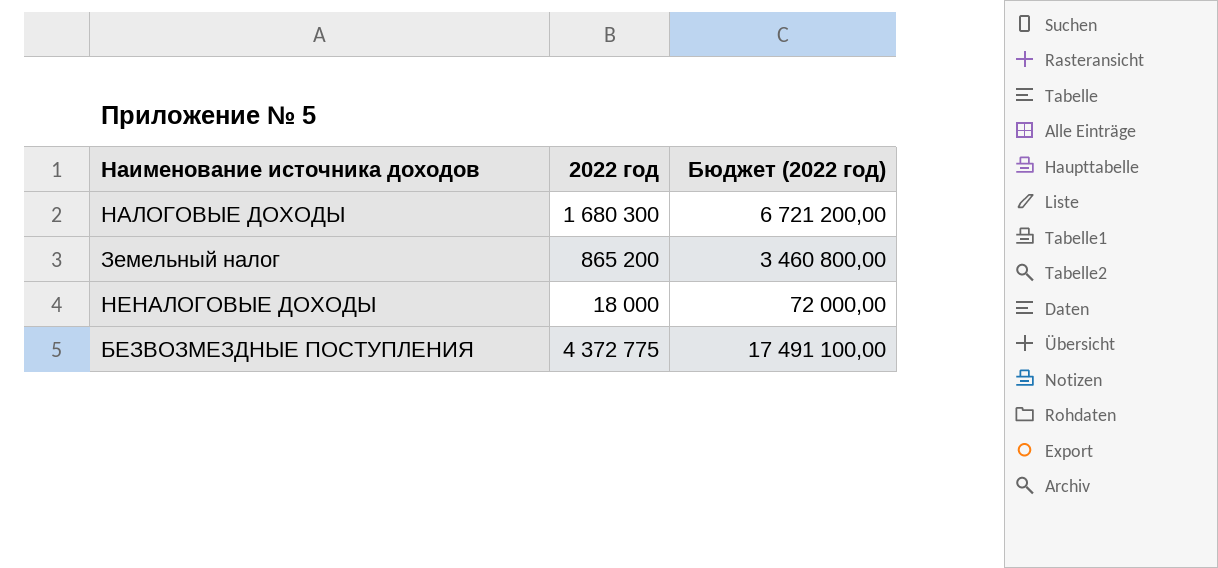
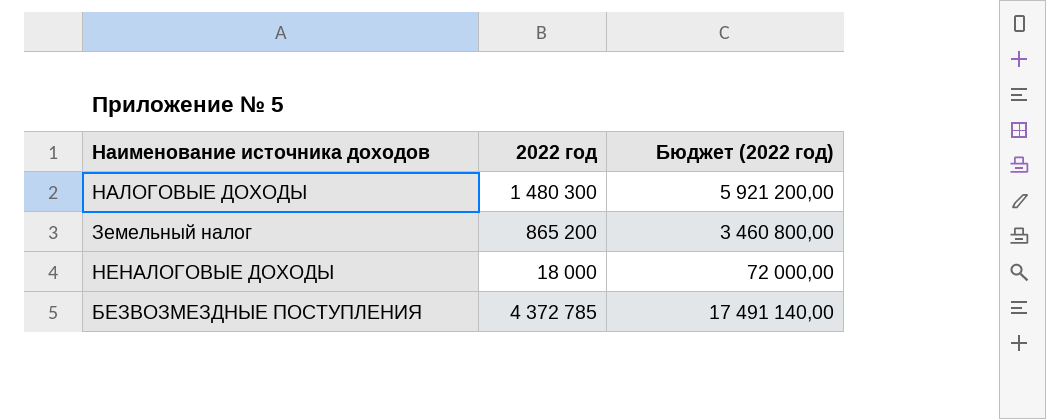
НАЛОГОВЫЕ ДОХОДЫ | 2022 год: 1 680 300 -> 1 480 300
НАЛОГОВЫЕ ДОХОДЫ | Бюджет (2022 год): 6 721 200,00 -> 5 921 200,00
БЕЗВОЗМЕЗДНЫЕ ПОСТУПЛЕНИЯ | 2022 год: 4 372 775 -> 4 372 785
БЕЗВОЗМЕЗДНЫЕ ПОСТУПЛЕНИЯ | Бюджет (2022 год): 17 491 100,00 -> 17 491 140,00

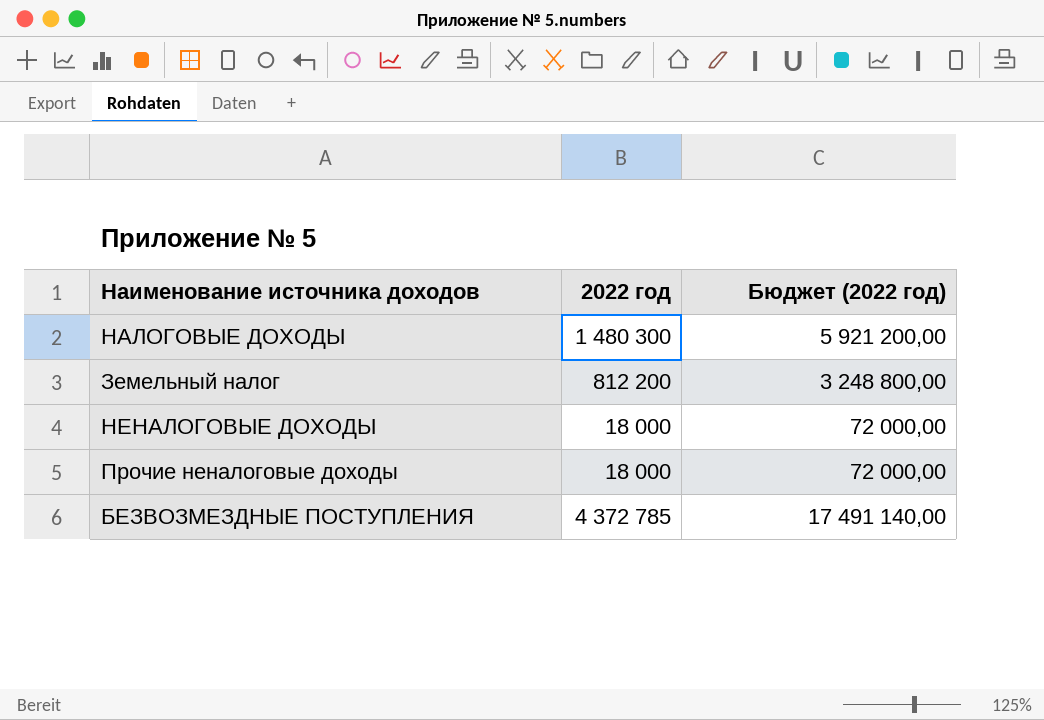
Земельный налог | 2022 год: 865 200 -> 812 200
Земельный налог | Бюджет (2022 год): 3 460 800,00 -> 3 248 800,00
row Прочие неналоговые доходы: none -> 18 000 | 72 000,00

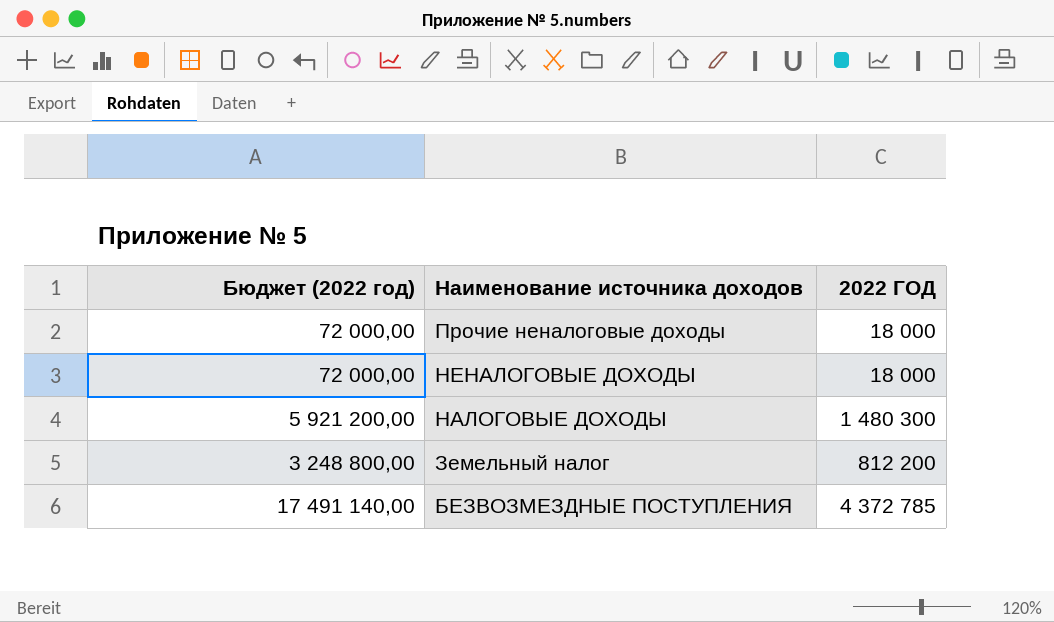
row order: none -> Наименование источника доходов descending
column Бюджет (2022 год) | position: 3 -> 1
column name: 2022 год -> 2022 ГОД

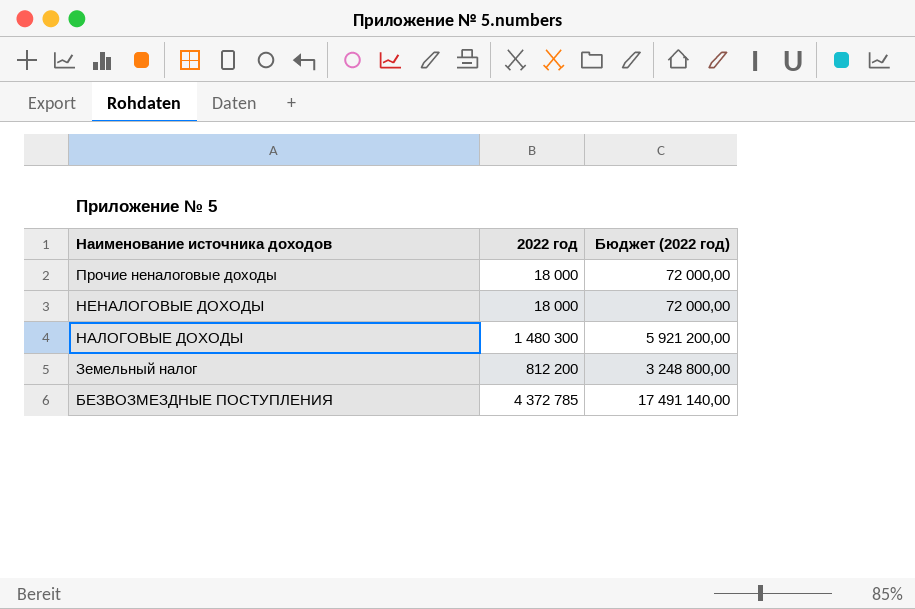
column name: 2022 ГОД -> 2022 год
column Бюджет (2022 год) | position: 1 -> 3

